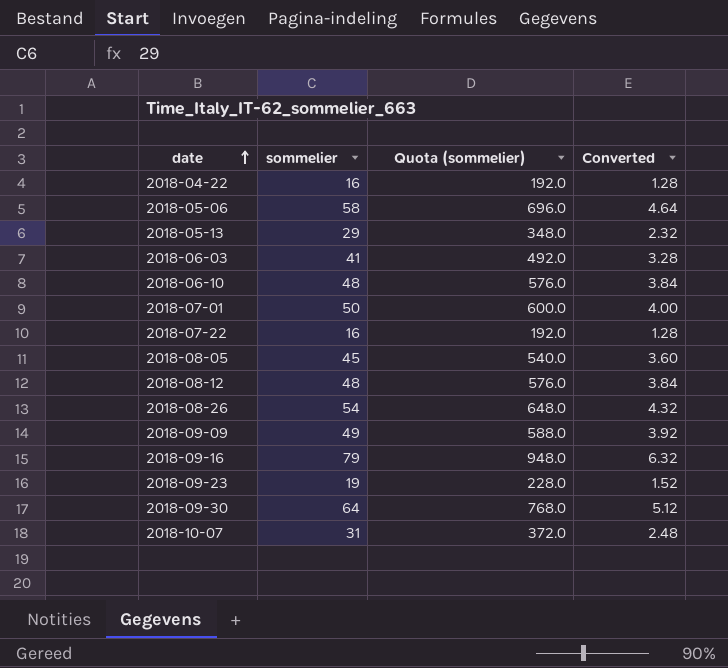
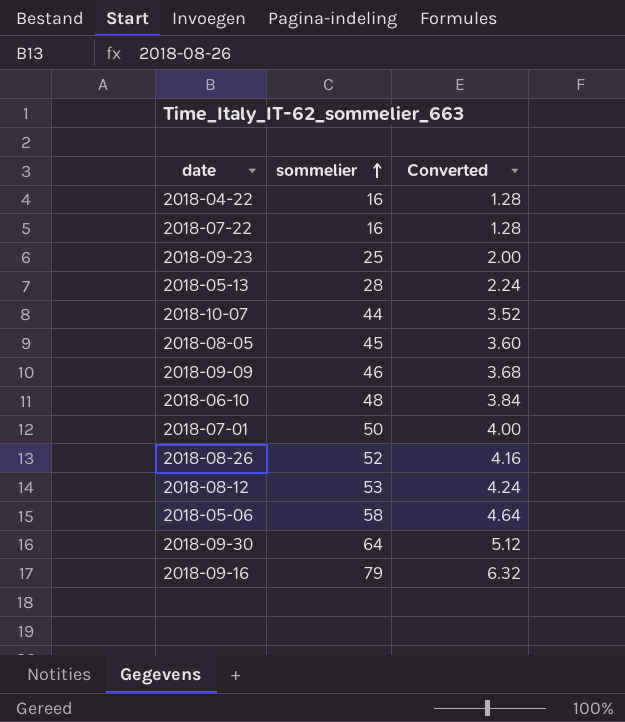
row order: date ascending -> sommelier ascending
column Quota (sommelier) | formula: [sommelier] * 12 -> none
row 2018-06-03: 41 | 492.0 | 3.28 -> none
2018-09-23 | sommelier: 19 -> 25
2018-09-23 | Converted: 1.52 -> 2.00
2018-05-13 | sommelier: 29 -> 28
2018-05-13 | Converted: 2.32 -> 2.24
2018-10-07 | sommelier: 31 -> 44
2018-10-07 | Converted: 2.48 -> 3.52
2018-09-09 | sommelier: 49 -> 46
2018-09-09 | Converted: 3.92 -> 3.68
2018-08-26 | sommelier: 54 -> 52
2018-08-26 | Converted: 4.32 -> 4.16
2018-08-12 | sommelier: 48 -> 53
2018-08-12 | Converted: 3.84 -> 4.24

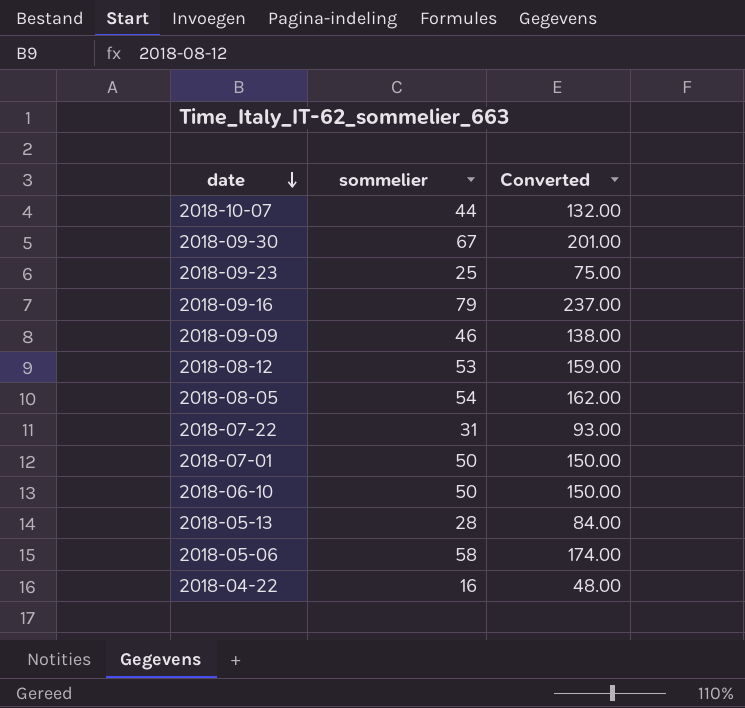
row order: sommelier ascending -> date descending
column Converted | formula: [sommelier] * 0.08 -> [sommelier] * 3
row 2018-08-26: 52 | 4.16 -> none
2018-09-30 | sommelier: 64 -> 67
2018-08-05 | sommelier: 45 -> 54
2018-07-22 | sommelier: 16 -> 31
2018-06-10 | sommelier: 48 -> 50

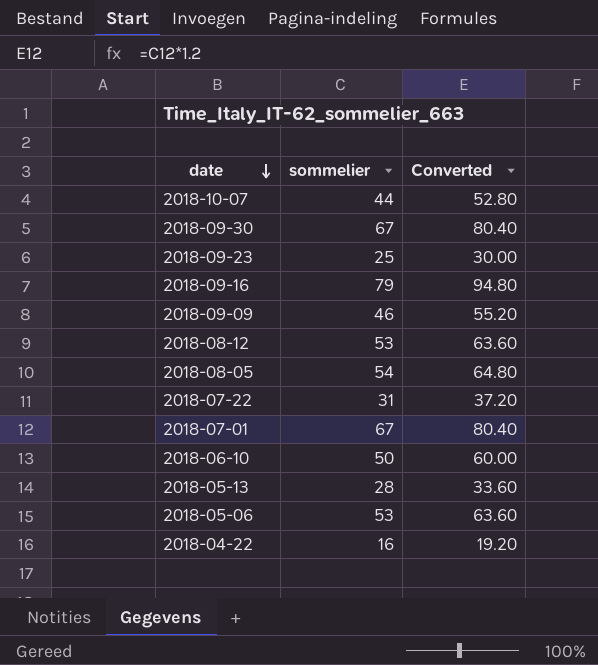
column Converted | formula: [sommelier] * 3 -> [sommelier] * 1.2
2018-07-01 | sommelier: 50 -> 67
2018-05-06 | sommelier: 58 -> 53

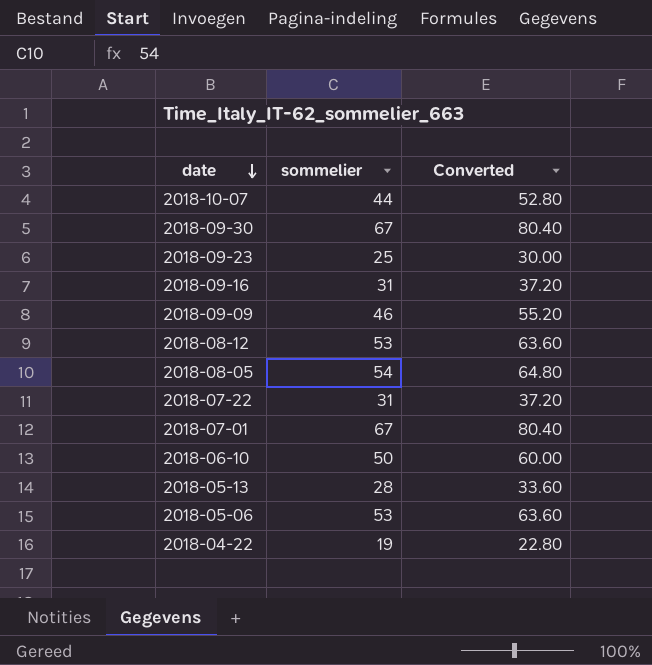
2018-09-16 | sommelier: 79 -> 31
2018-09-16 | Converted: 94.80 -> 37.20
2018-04-22 | sommelier: 16 -> 19
2018-04-22 | Converted: 19.20 -> 22.80

